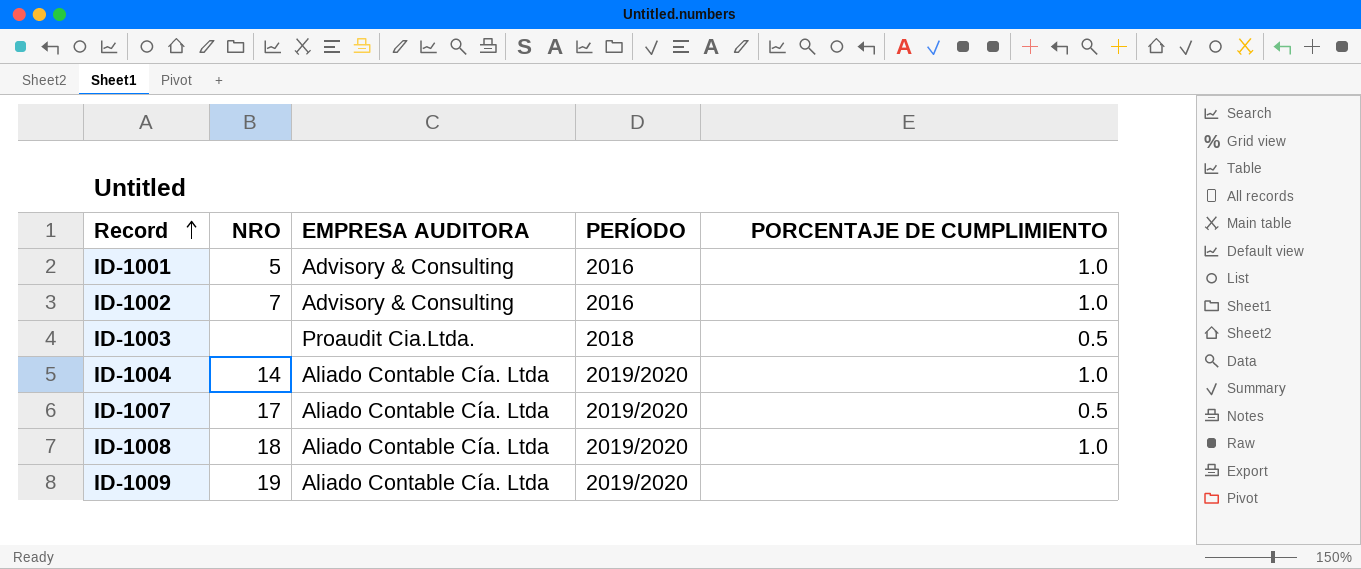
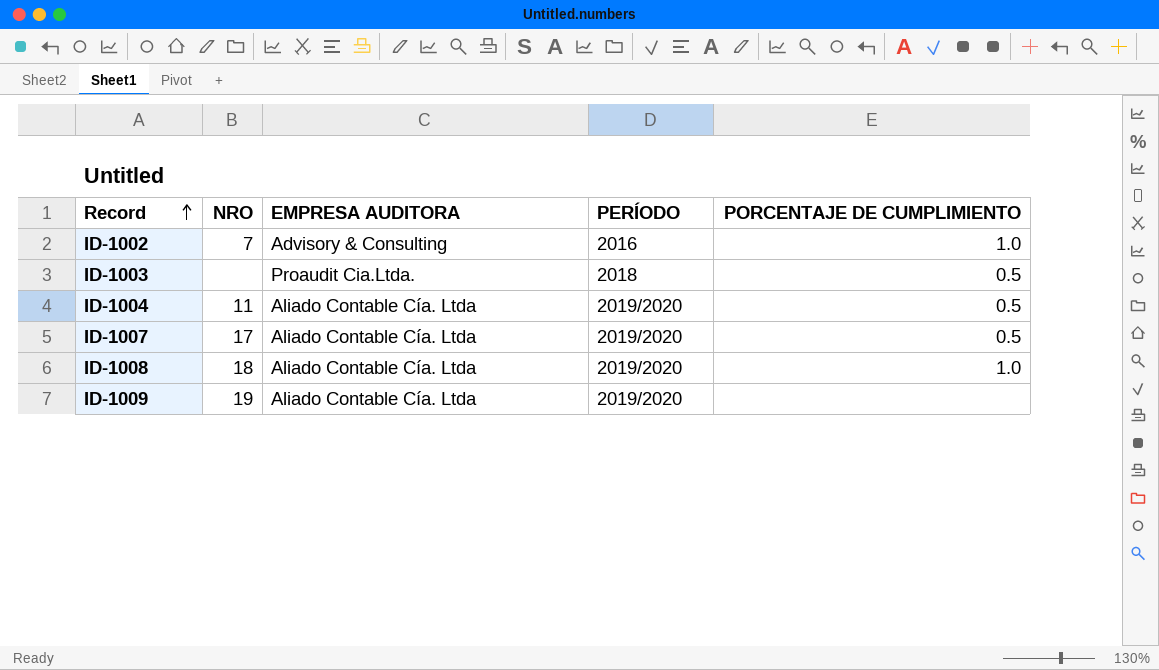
row ID-1001: 5 | Advisory & Consulting | 2016 | 1.0 -> none
ID-1004 | NRO: 14 -> 11
ID-1004 | PORCENTAJE DE CUMPLIMIENTO: 1.0 -> 0.5

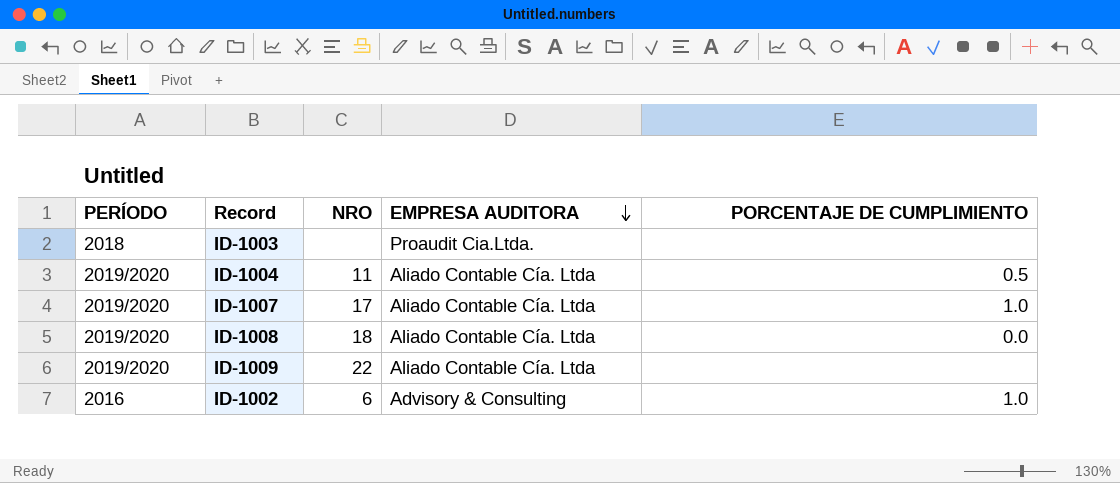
row order: Record ascending -> EMPRESA AUDITORA descending
column PERÍODO | position: 4 -> 1
ID-1003 | PORCENTAJE DE CUMPLIMIENTO: 0.5 -> none
ID-1007 | PORCENTAJE DE CUMPLIMIENTO: 0.5 -> 1.0
ID-1008 | PORCENTAJE DE CUMPLIMIENTO: 1.0 -> 0.0
ID-1009 | NRO: 19 -> 22
ID-1002 | NRO: 7 -> 6

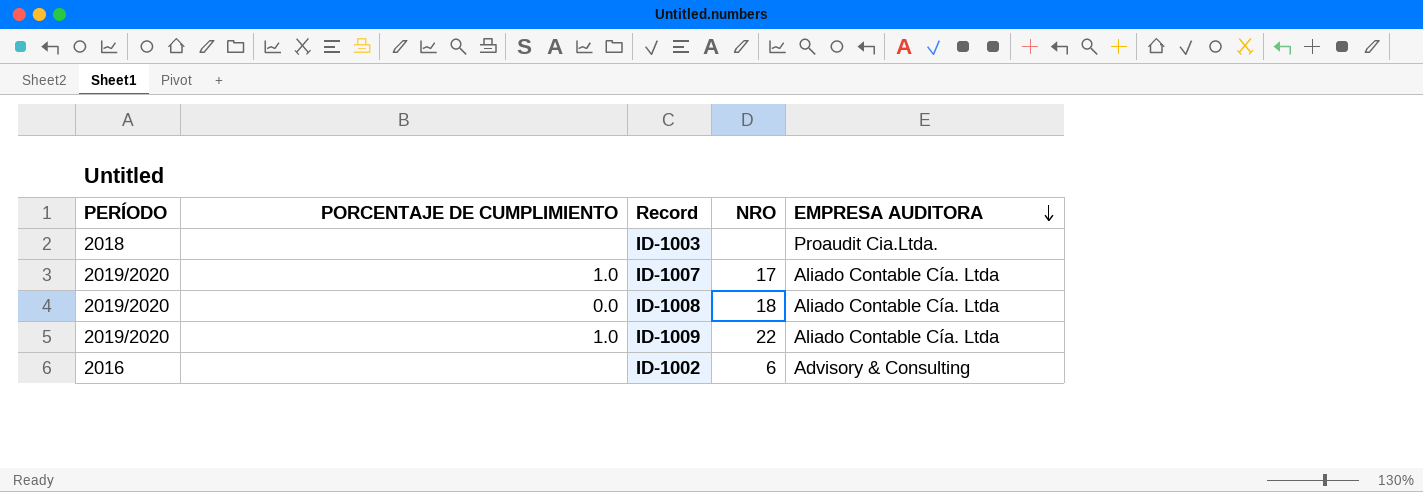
column PORCENTAJE DE CUMPLIMIENTO | position: 5 -> 2
row ID-1004: 2019/2020 | 11 | Aliado Contable Cía. Ltda | 0.5 -> none
ID-1009 | PORCENTAJE DE CUMPLIMIENTO: none -> 1.0
ID-1002 | PORCENTAJE DE CUMPLIMIENTO: 1.0 -> none

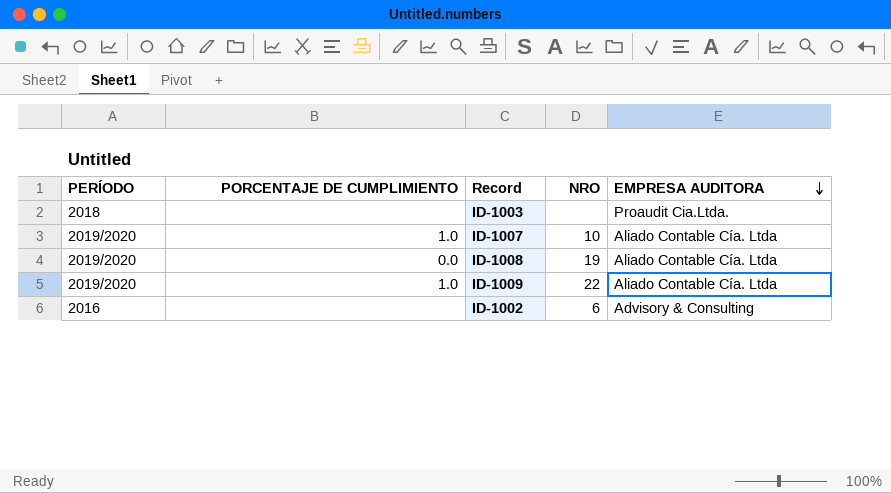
ID-1007 | NRO: 17 -> 10
ID-1008 | NRO: 18 -> 19

